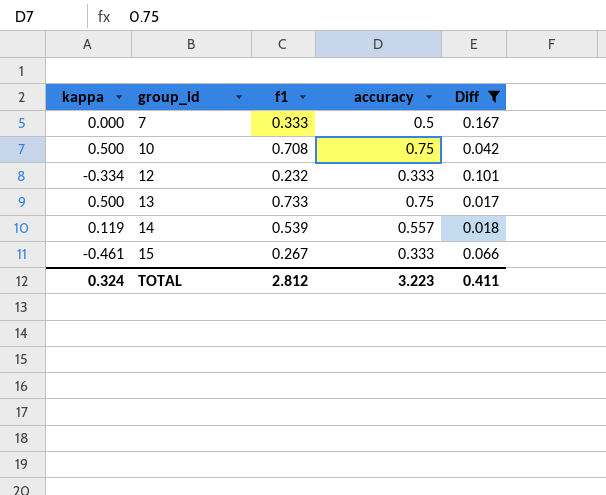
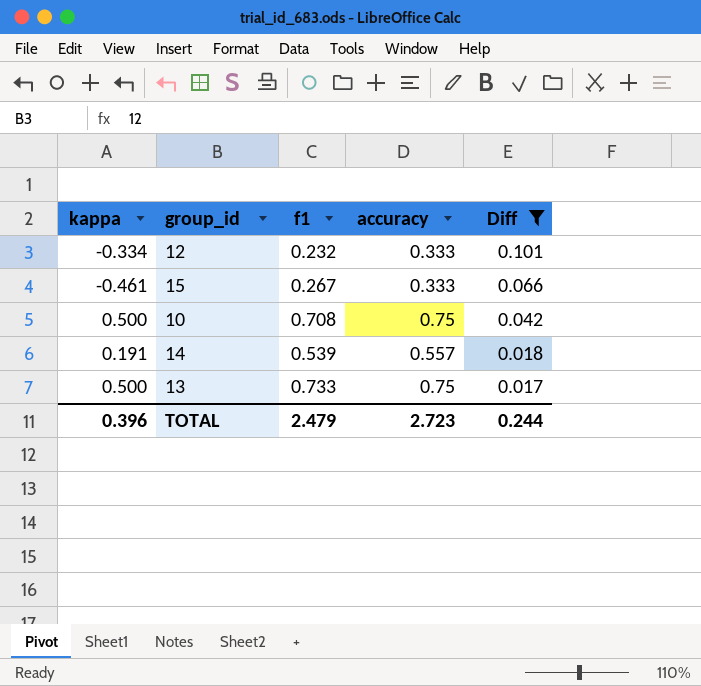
row order: group_id ascending -> Diff descending
row 7: 0.000 | 0.333 | 0.5 | 0.167 -> none
14 | kappa: 0.119 -> 0.191
TOTAL | kappa: 0.324 -> 0.396
TOTAL | f1: 2.812 -> 2.479
TOTAL | accuracy: 3.223 -> 2.723
TOTAL | Diff: 0.411 -> 0.244

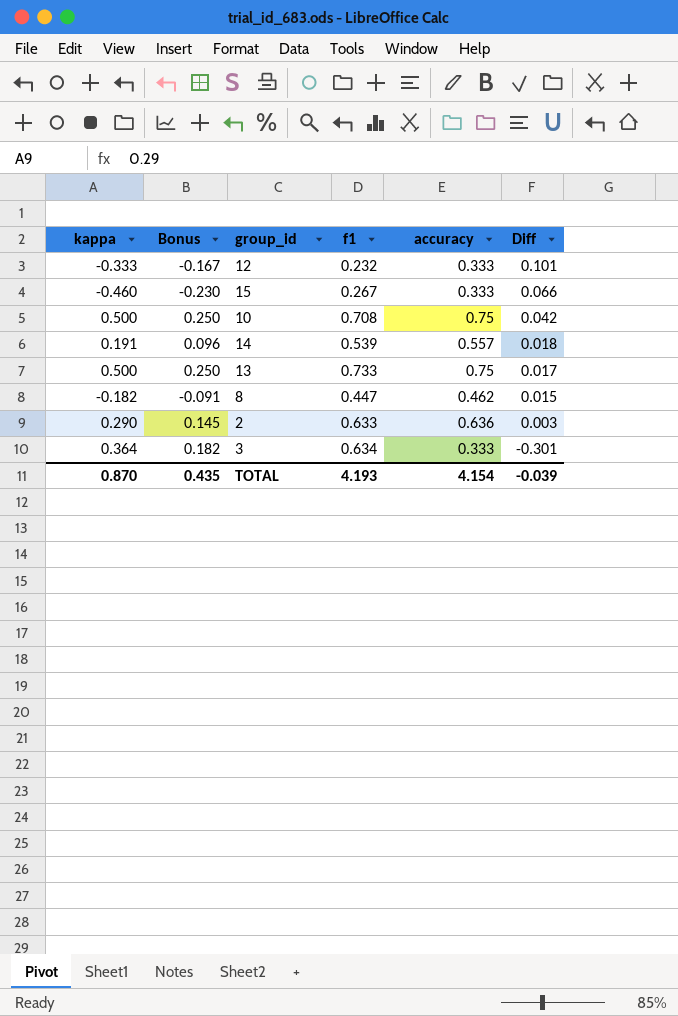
filter: Diff >= 0.017 -> none
column Bonus | formula: none -> [kappa] * 0.5
12 | kappa: -0.334 -> -0.333
15 | kappa: -0.461 -> -0.460
TOTAL | kappa: 0.396 -> 0.870
TOTAL | f1: 2.479 -> 4.193
TOTAL | accuracy: 2.723 -> 4.154
TOTAL | Diff: 0.244 -> -0.039

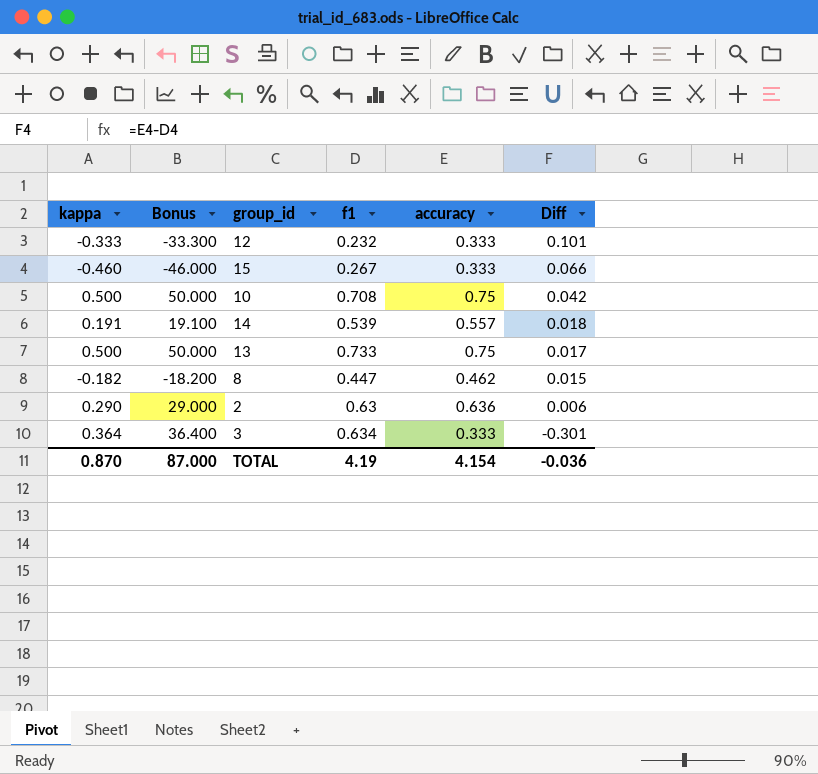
column Bonus | formula: [kappa] * 0.5 -> [kappa] * 100
2 | f1: 0.633 -> 0.63
2 | Diff: 0.003 -> 0.006
TOTAL | Bonus: 0.435 -> 87.000
TOTAL | f1: 4.193 -> 4.19
TOTAL | Diff: -0.039 -> -0.036

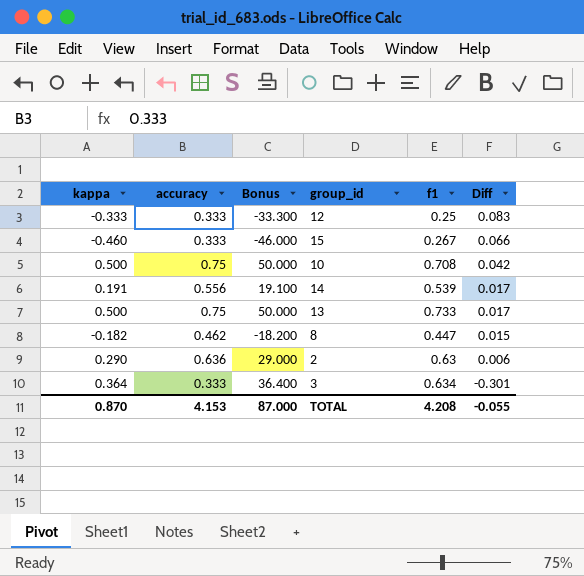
column accuracy | position: 5 -> 2
12 | f1: 0.232 -> 0.25
12 | Diff: 0.101 -> 0.083
14 | accuracy: 0.557 -> 0.556
14 | Diff: 0.018 -> 0.017
TOTAL | accuracy: 4.154 -> 4.153
TOTAL | f1: 4.19 -> 4.208
TOTAL | Diff: -0.036 -> -0.055

